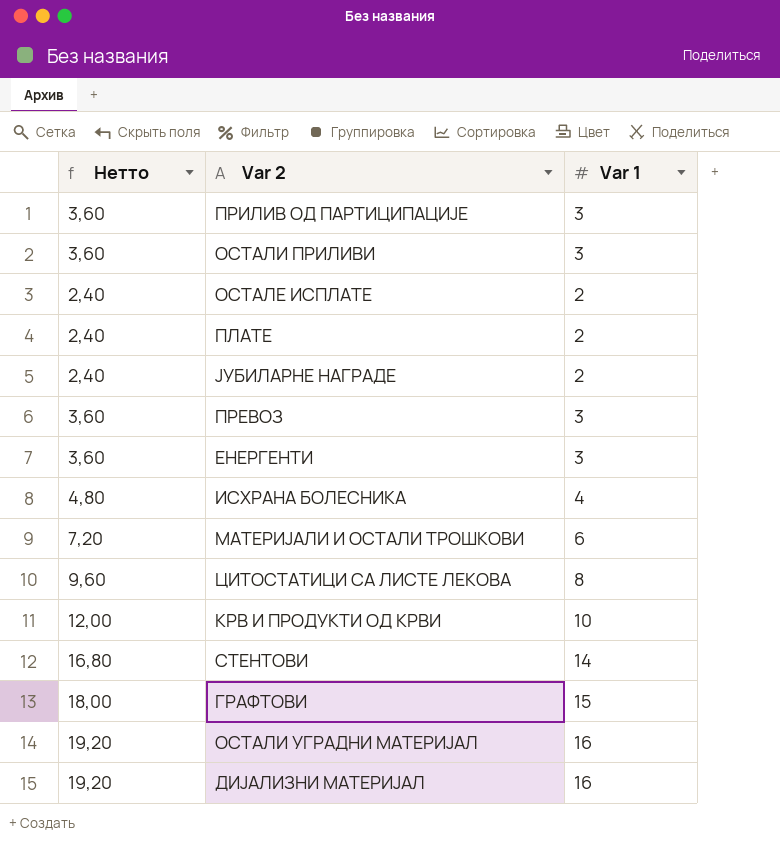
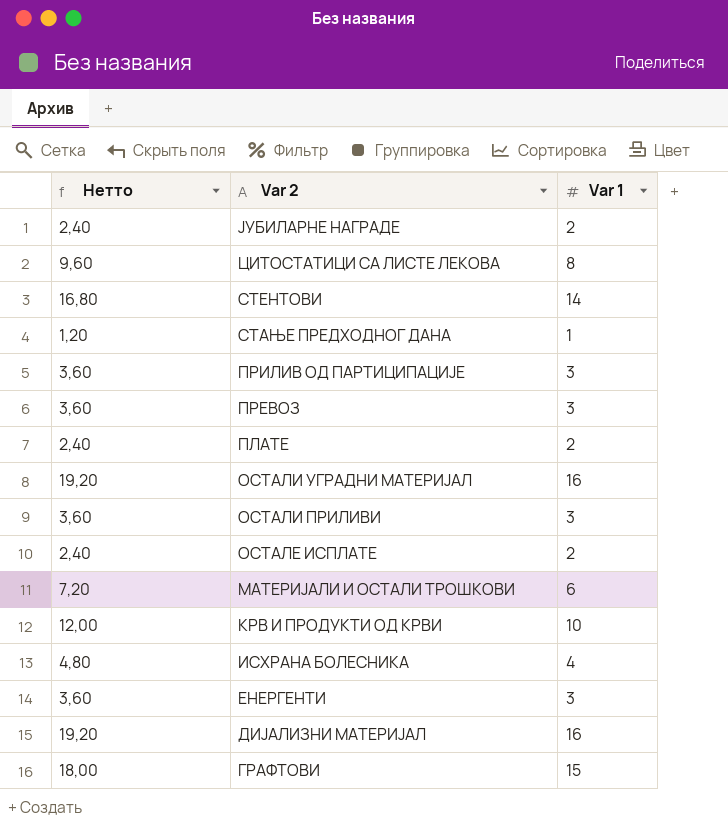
row order: none -> Var 2 descending
row СТАЊЕ ПРЕДХОДНОГ ДАНА: none -> 1,20 | 1

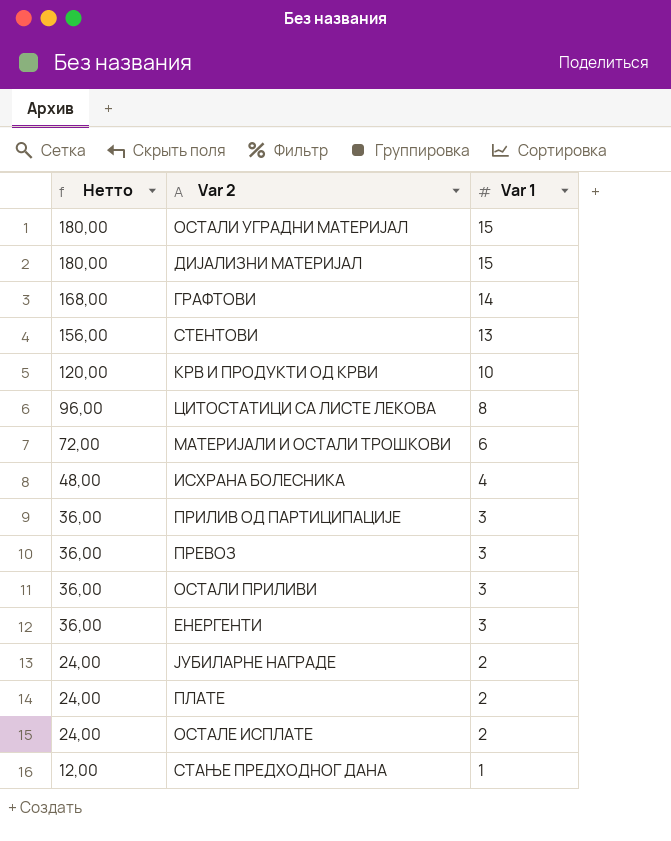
row order: Var 2 descending -> Нетто descending
column Нетто | formula: [Var 1] * 1,2 -> [Var 1] * 12
ОСТАЛИ УГРАДНИ МАТЕРИЈАЛ | Var 1: 16 -> 15
ДИЈАЛИЗНИ МАТЕРИЈАЛ | Var 1: 16 -> 15
ГРАФТОВИ | Var 1: 15 -> 14
СТЕНТОВИ | Var 1: 14 -> 13

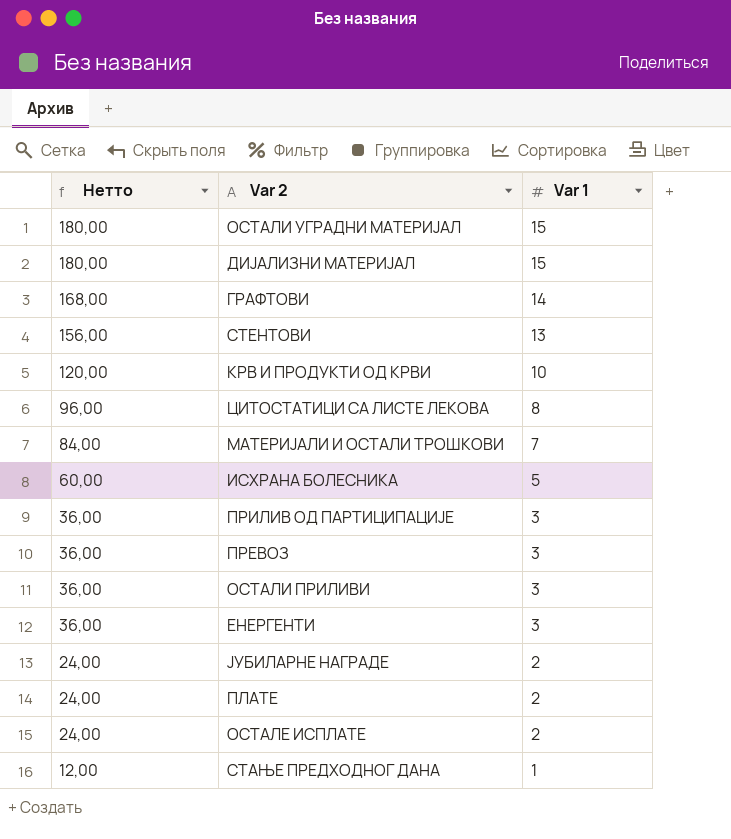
МАТЕРИЈАЛИ И ОСТАЛИ ТРОШКОВИ | Нетто: 72,00 -> 84,00
МАТЕРИЈАЛИ И ОСТАЛИ ТРОШКОВИ | Var 1: 6 -> 7
ИСХРАНА БОЛЕСНИКА | Нетто: 48,00 -> 60,00
ИСХРАНА БОЛЕСНИКА | Var 1: 4 -> 5

